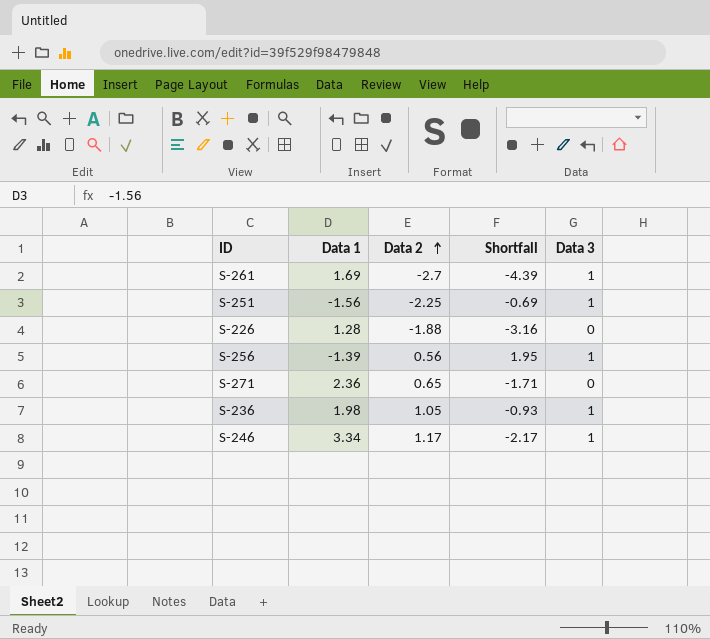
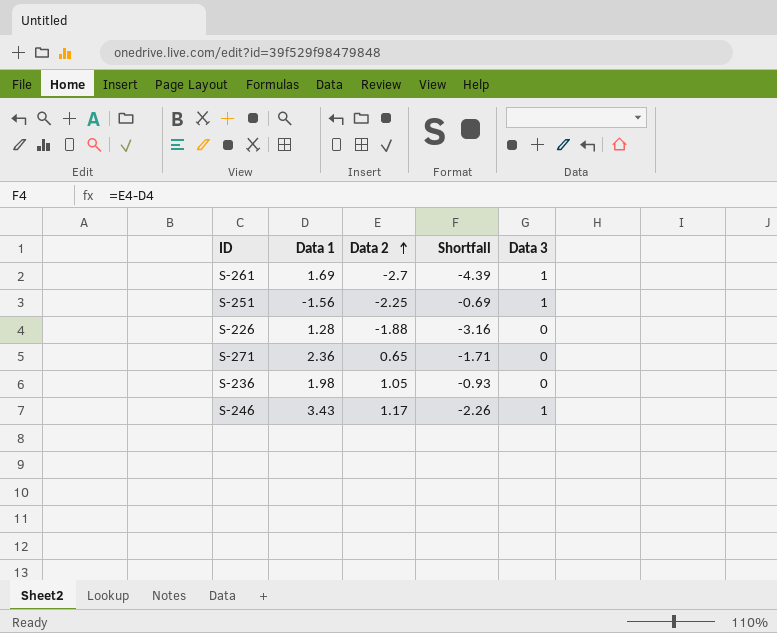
row S-256: -1.39 | 0.56 | 1.95 | 1 -> none
S-236 | Data 3: 1 -> 0
S-246 | Data 1: 3.34 -> 3.43
S-246 | Shortfall: -2.17 -> -2.26

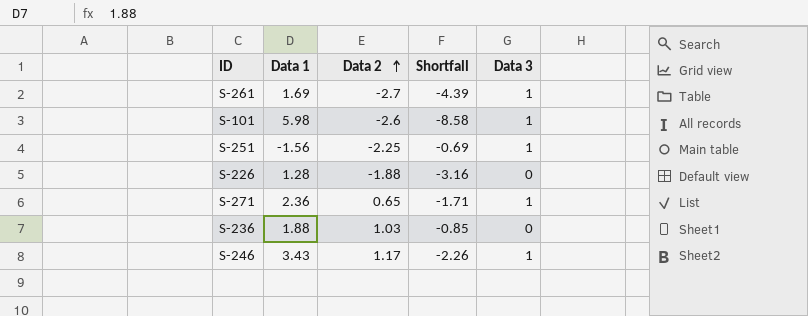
row S-101: none -> 5.98 | -2.6 | -8.58 | 1
S-271 | Data 3: 0 -> 1
S-236 | Data 1: 1.98 -> 1.88
S-236 | Data 2: 1.05 -> 1.03
S-236 | Shortfall: -0.93 -> -0.85

